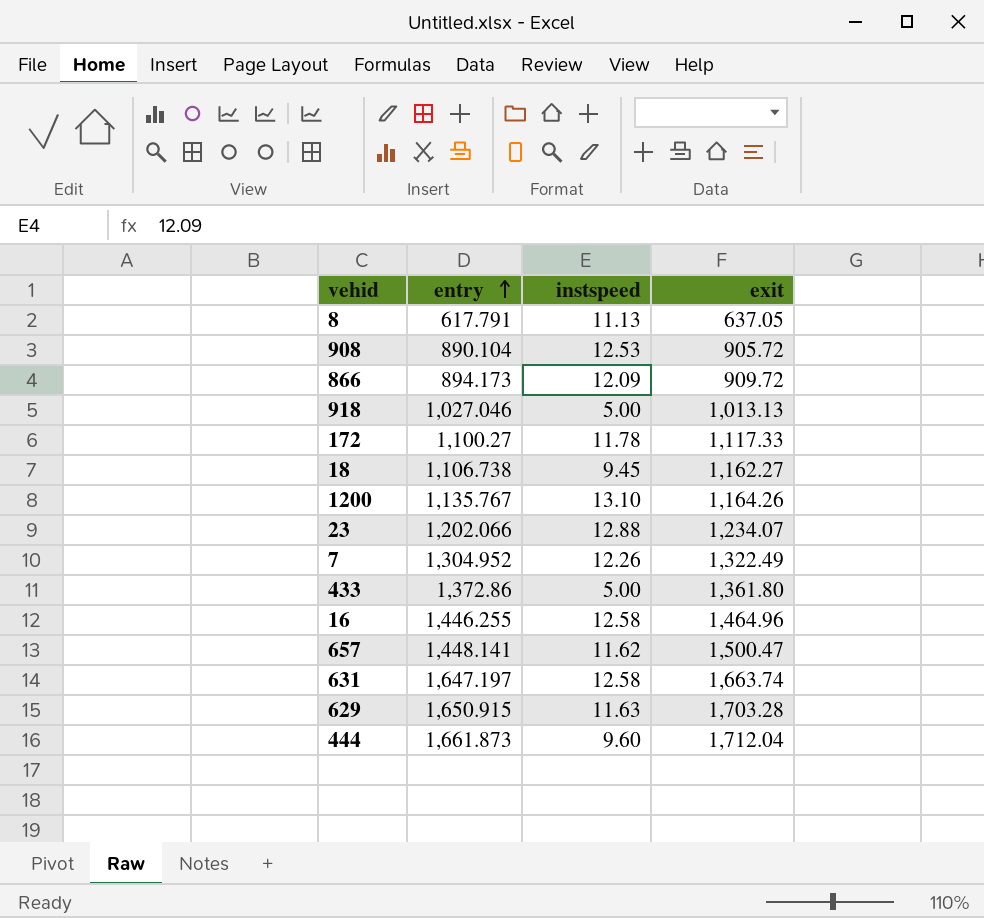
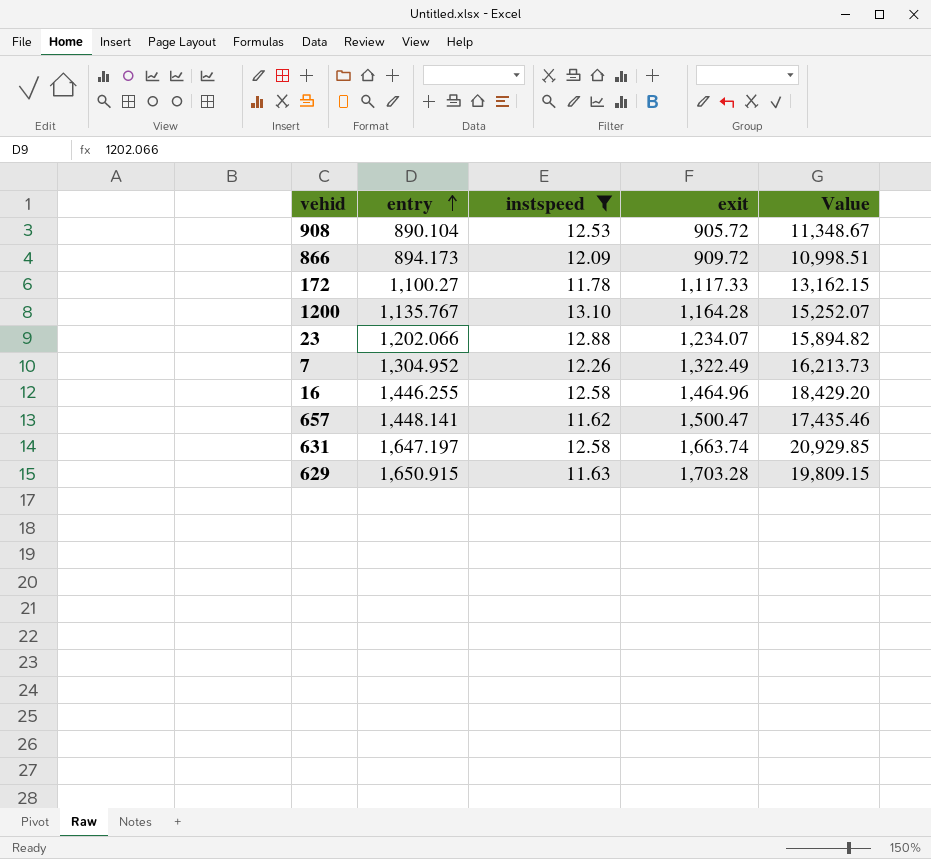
filter: none -> instspeed >= 11.62
column Value | formula: none -> [instspeed] * [exit]
1200 | exit: 1,164.26 -> 1,164.28

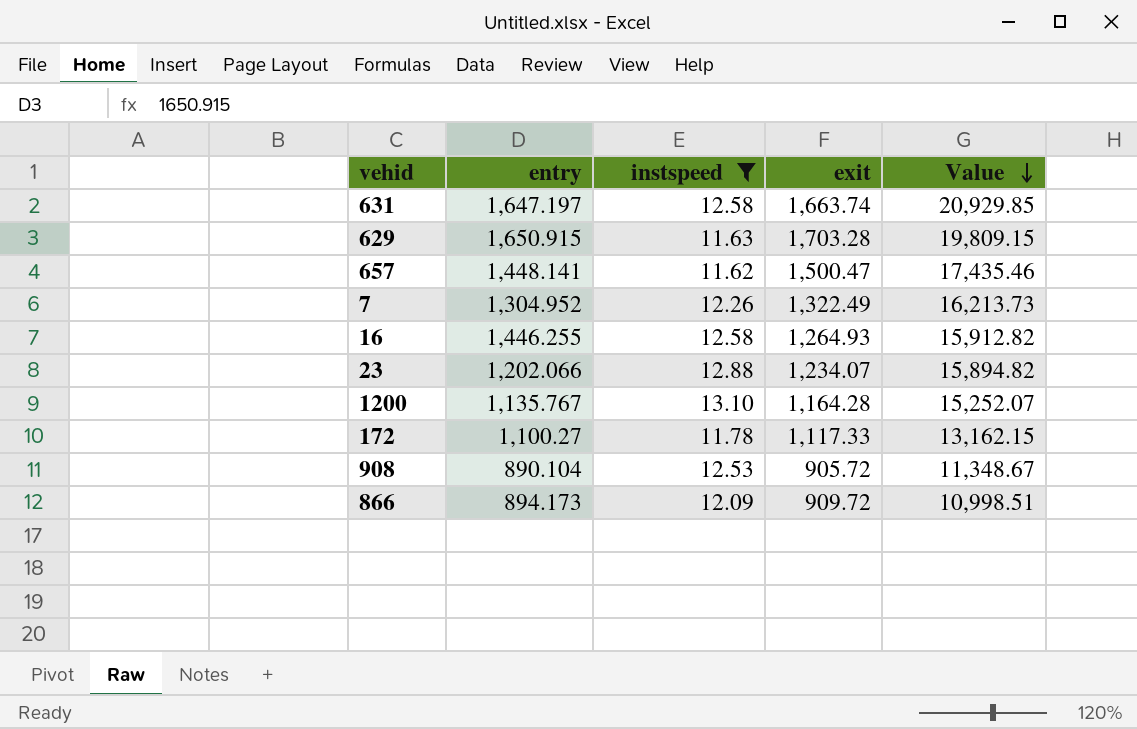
row order: entry ascending -> Value descending
16 | exit: 1,464.96 -> 1,264.93
16 | Value: 18,429.20 -> 15,912.82

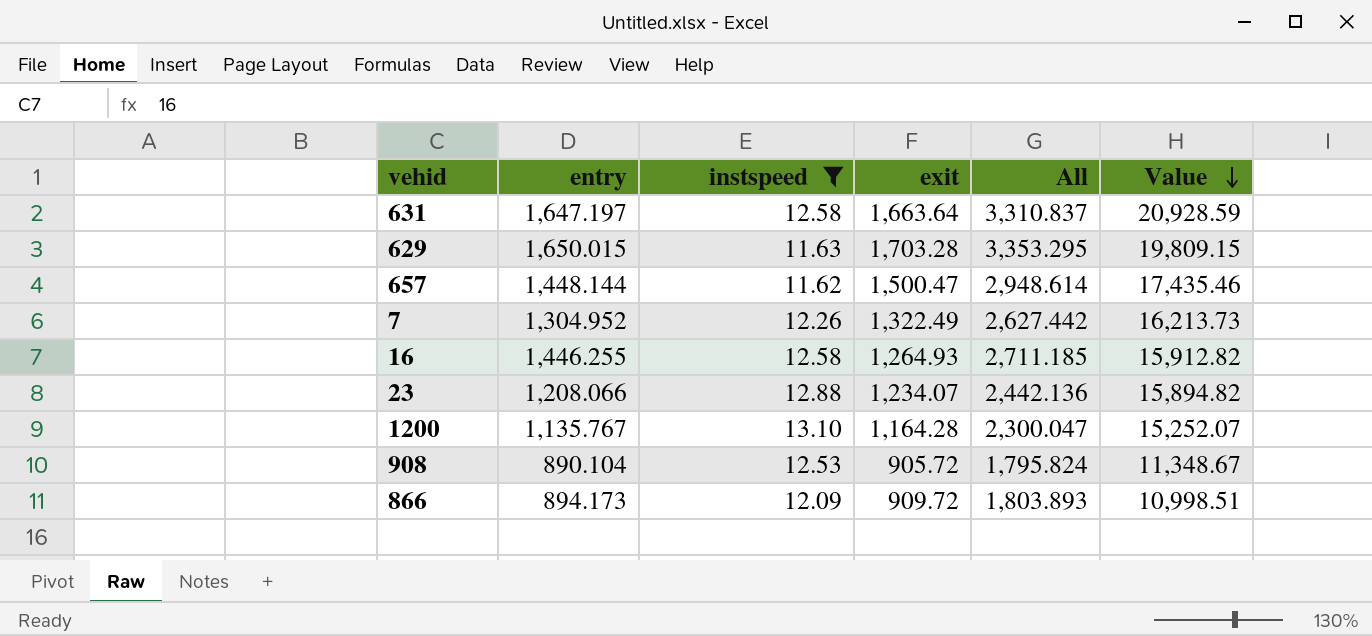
column All | formula: none -> [entry] + [exit]
row 172: 1,100.27 | 11.78 | 1,117.33 | 13,162.15 -> none
631 | exit: 1,663.74 -> 1,663.64
631 | Value: 20,929.85 -> 20,928.59
629 | entry: 1,650.915 -> 1,650.015
657 | entry: 1,448.141 -> 1,448.144
23 | entry: 1,202.066 -> 1,208.066

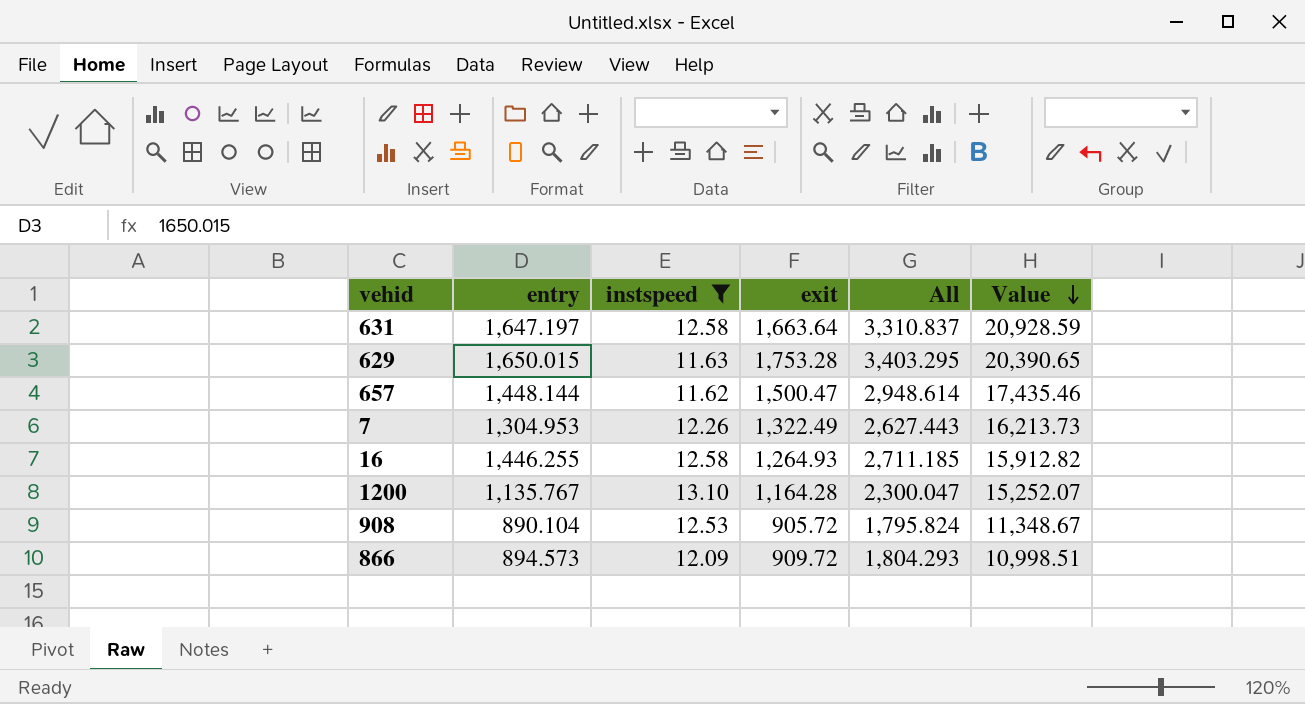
row 23: 1,208.066 | 12.88 | 1,234.07 | 2,442.136 | 15,894.82 -> none
629 | exit: 1,703.28 -> 1,753.28
629 | All: 3,353.295 -> 3,403.295
629 | Value: 19,809.15 -> 20,390.65
7 | entry: 1,304.952 -> 1,304.953
7 | All: 2,627.442 -> 2,627.443
866 | entry: 894.173 -> 894.573
866 | All: 1,803.893 -> 1,804.293

